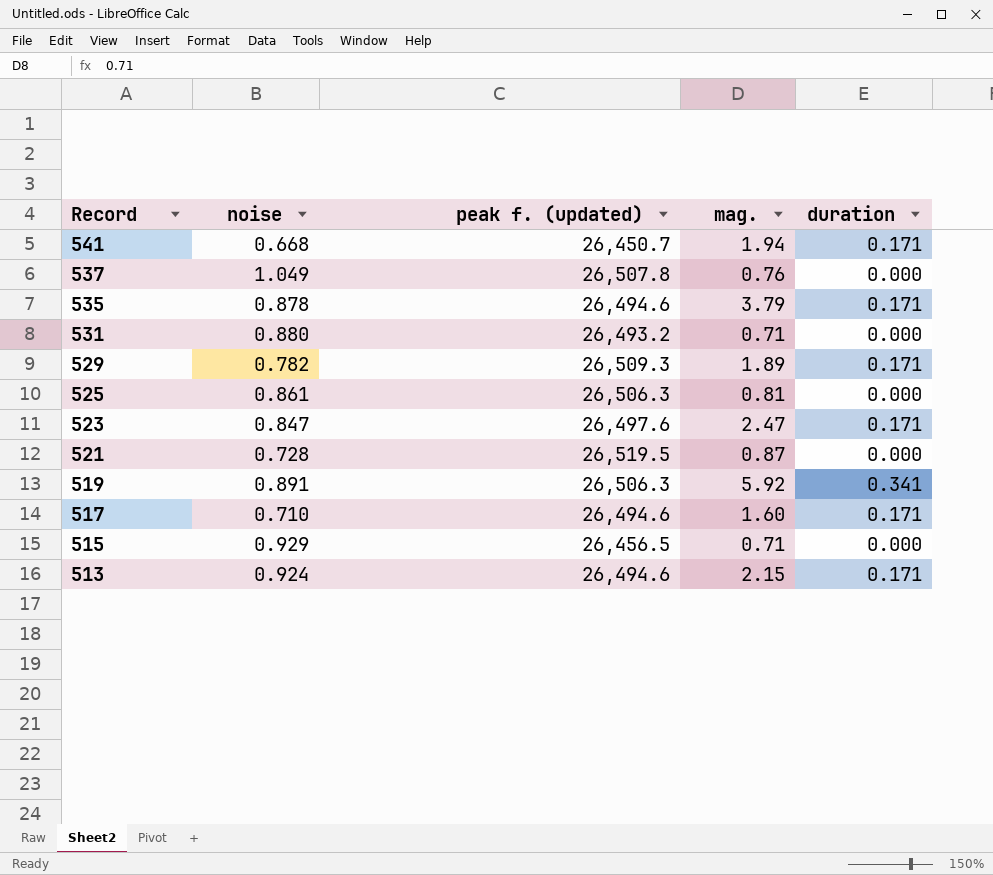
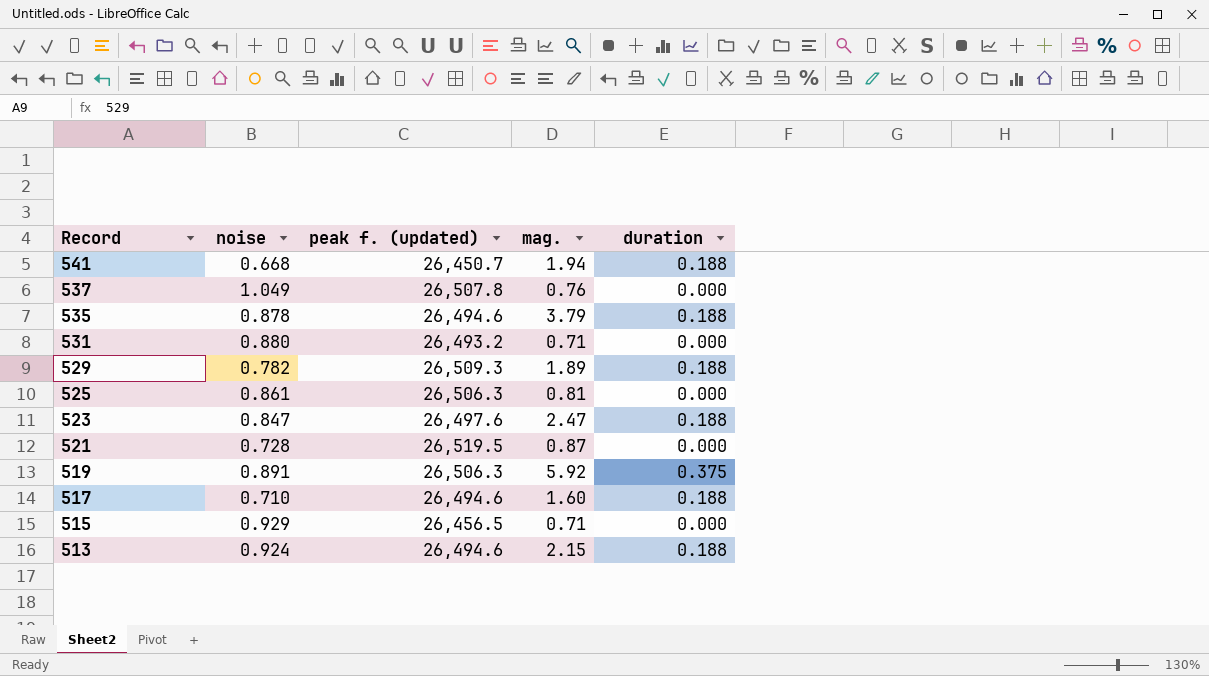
541 | duration: 0.171 -> 0.188
535 | duration: 0.171 -> 0.188
529 | duration: 0.171 -> 0.188
523 | duration: 0.171 -> 0.188
519 | duration: 0.341 -> 0.375
517 | duration: 0.171 -> 0.188
513 | duration: 0.171 -> 0.188

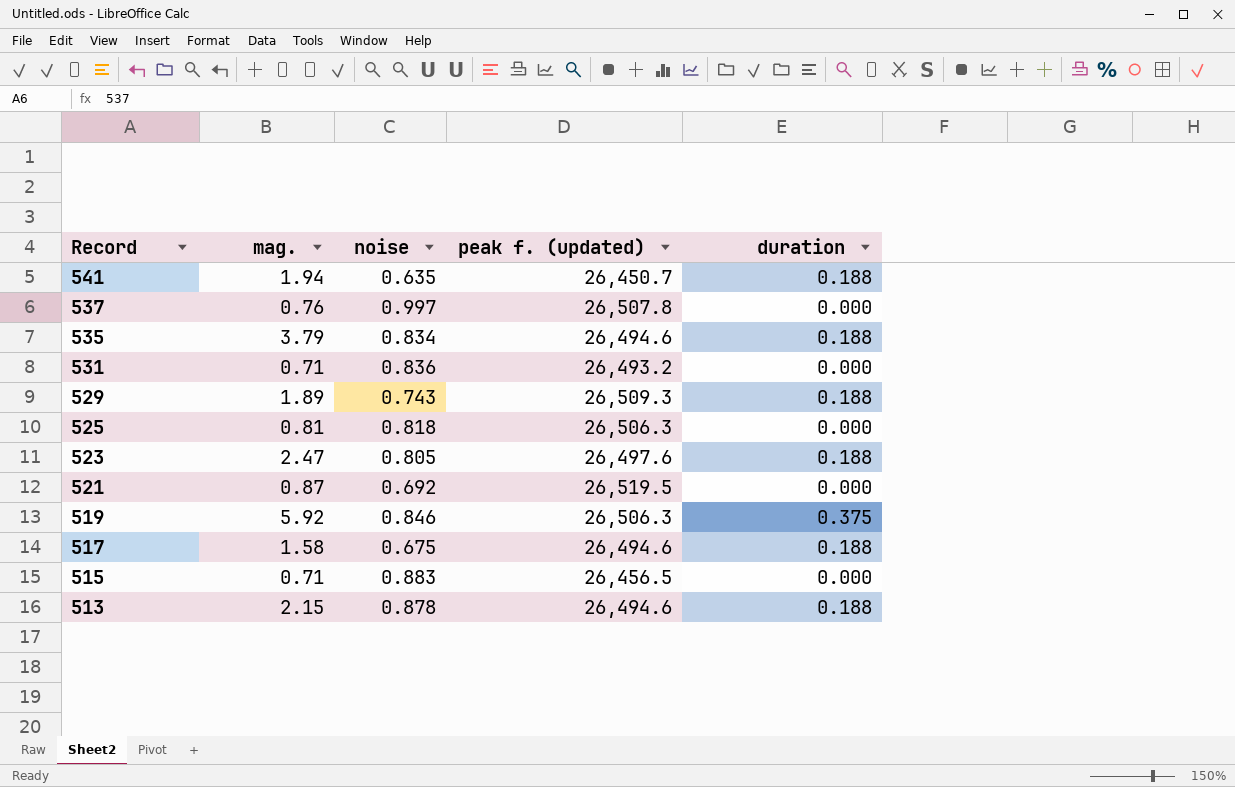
column mag. | position: 4 -> 2
541 | noise: 0.668 -> 0.635
537 | noise: 1.049 -> 0.997
535 | noise: 0.878 -> 0.834
531 | noise: 0.880 -> 0.836
529 | noise: 0.782 -> 0.743
525 | noise: 0.861 -> 0.818
523 | noise: 0.847 -> 0.805
521 | noise: 0.728 -> 0.692
519 | noise: 0.891 -> 0.846
517 | mag.: 1.60 -> 1.58
517 | noise: 0.710 -> 0.675
515 | noise: 0.929 -> 0.883
513 | noise: 0.924 -> 0.878

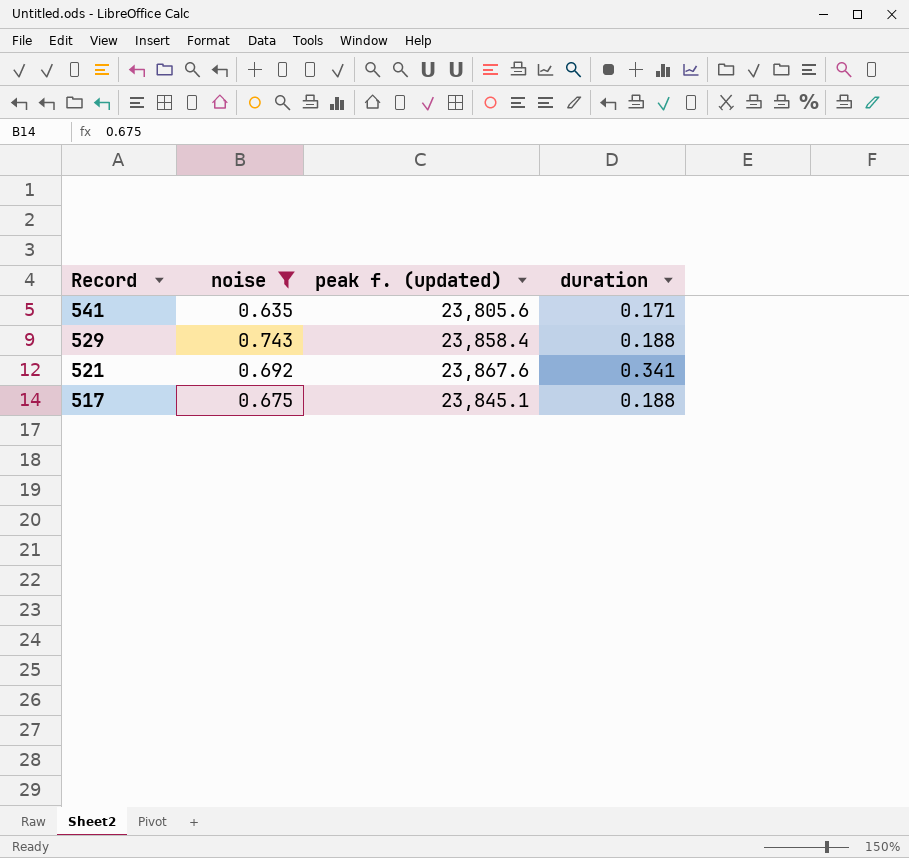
filter: none -> noise <= 0.743
column mag. | position: 2 -> none
541 | peak f. (updated): 26,450.7 -> 23,805.6
541 | duration: 0.188 -> 0.171
529 | peak f. (updated): 26,509.3 -> 23,858.4
521 | peak f. (updated): 26,519.5 -> 23,867.6
521 | duration: 0.000 -> 0.341
517 | peak f. (updated): 26,494.6 -> 23,845.1

